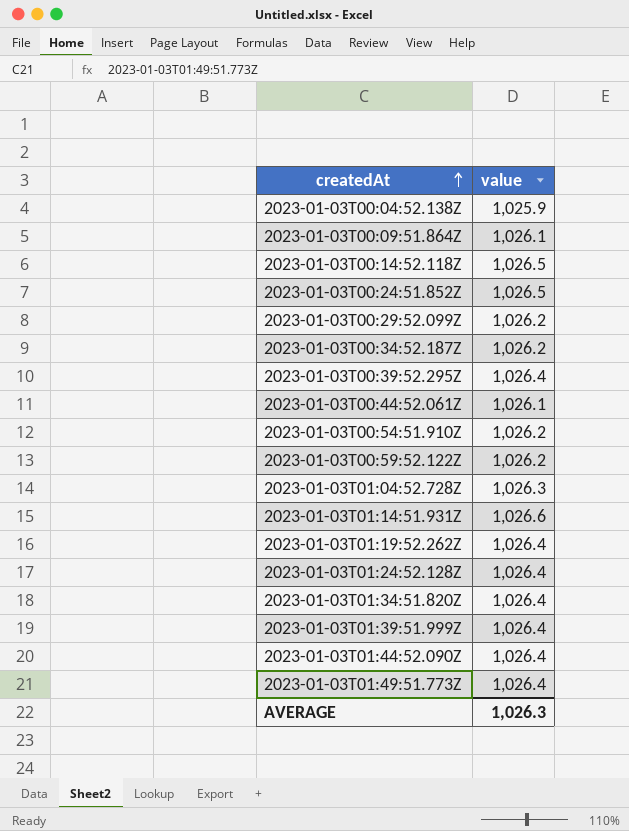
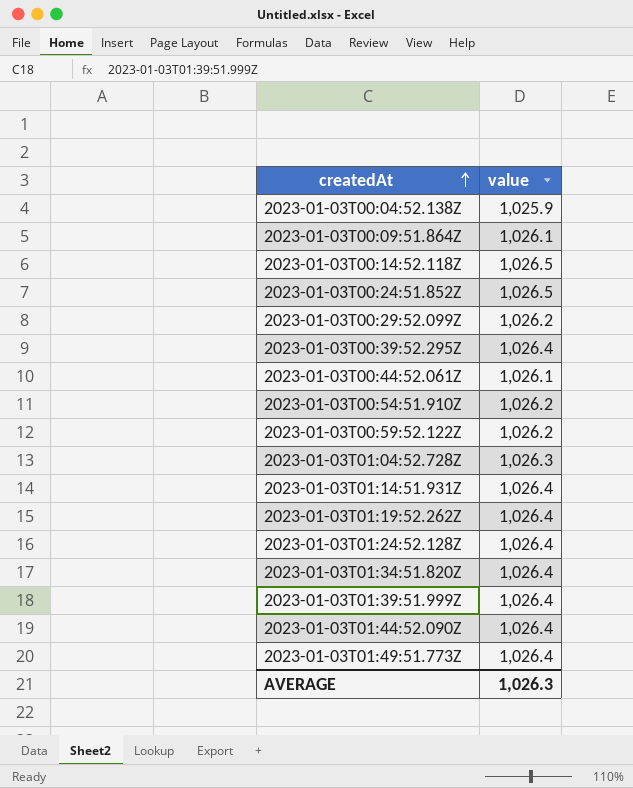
row 2023-01-03T00:34:52.187Z: 1,026.2 -> none
2023-01-03T01:14:51.931Z | value: 1,026.6 -> 1,026.4

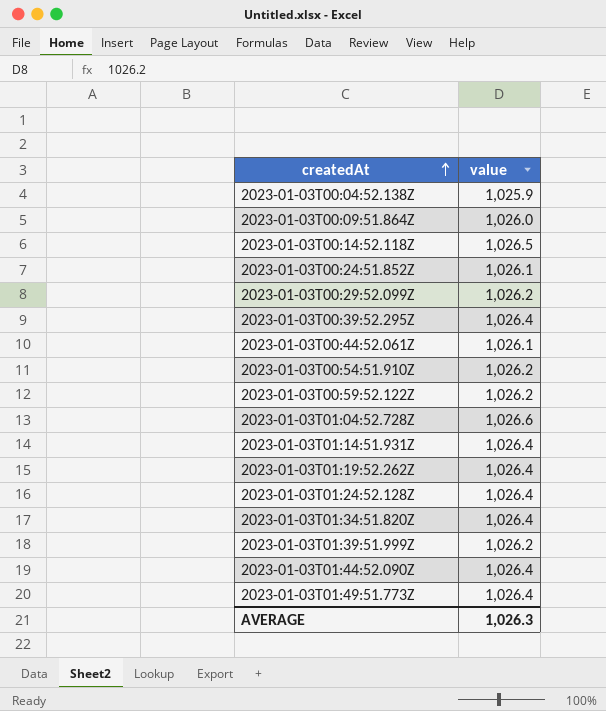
2023-01-03T00:09:51.864Z | value: 1,026.1 -> 1,026.0
2023-01-03T00:24:51.852Z | value: 1,026.5 -> 1,026.1
2023-01-03T01:04:52.728Z | value: 1,026.3 -> 1,026.6
2023-01-03T01:39:51.999Z | value: 1,026.4 -> 1,026.2

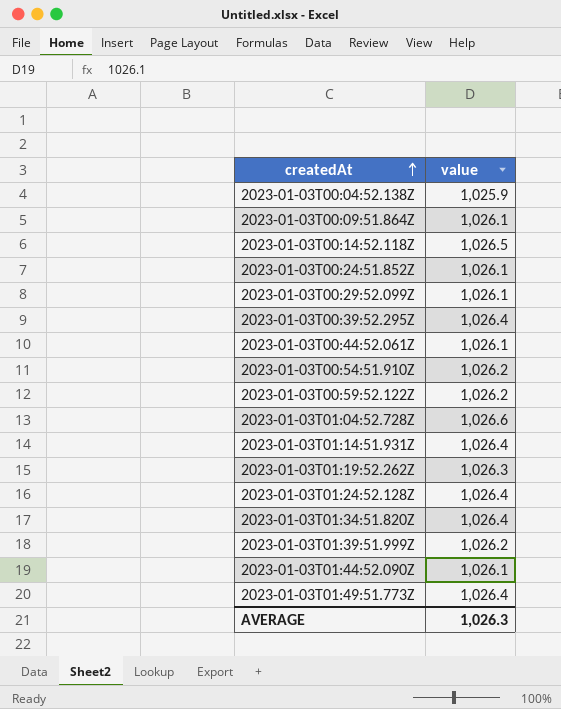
2023-01-03T00:09:51.864Z | value: 1,026.0 -> 1,026.1
2023-01-03T00:29:52.099Z | value: 1,026.2 -> 1,026.1
2023-01-03T01:19:52.262Z | value: 1,026.4 -> 1,026.3
2023-01-03T01:44:52.090Z | value: 1,026.4 -> 1,026.1

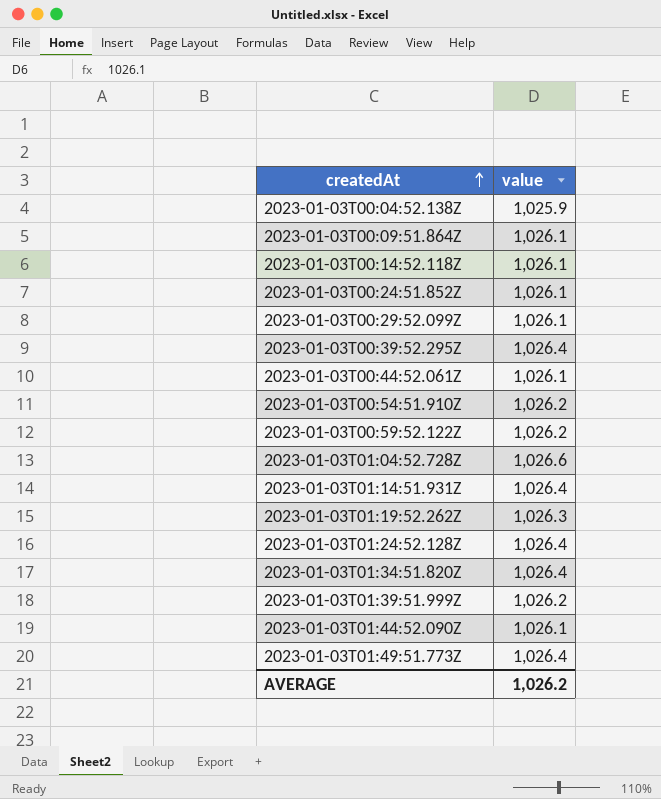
2023-01-03T00:14:52.118Z | value: 1,026.5 -> 1,026.1
AVERAGE | value: 1,026.3 -> 1,026.2

